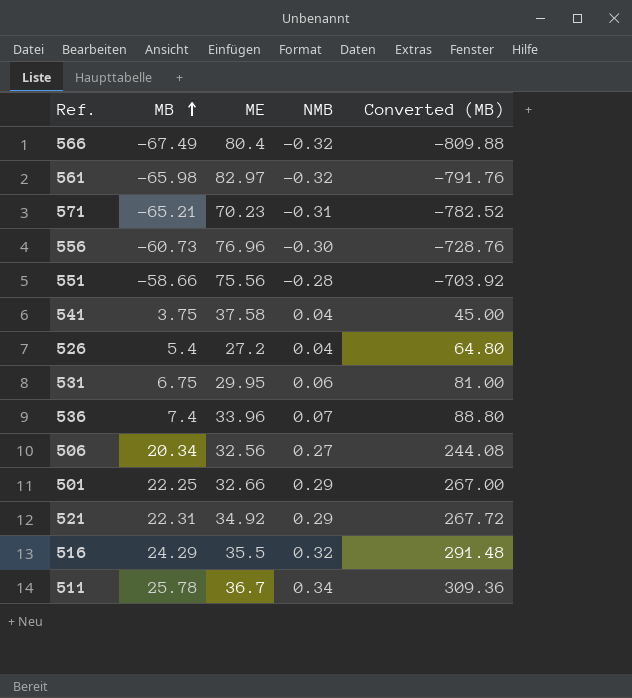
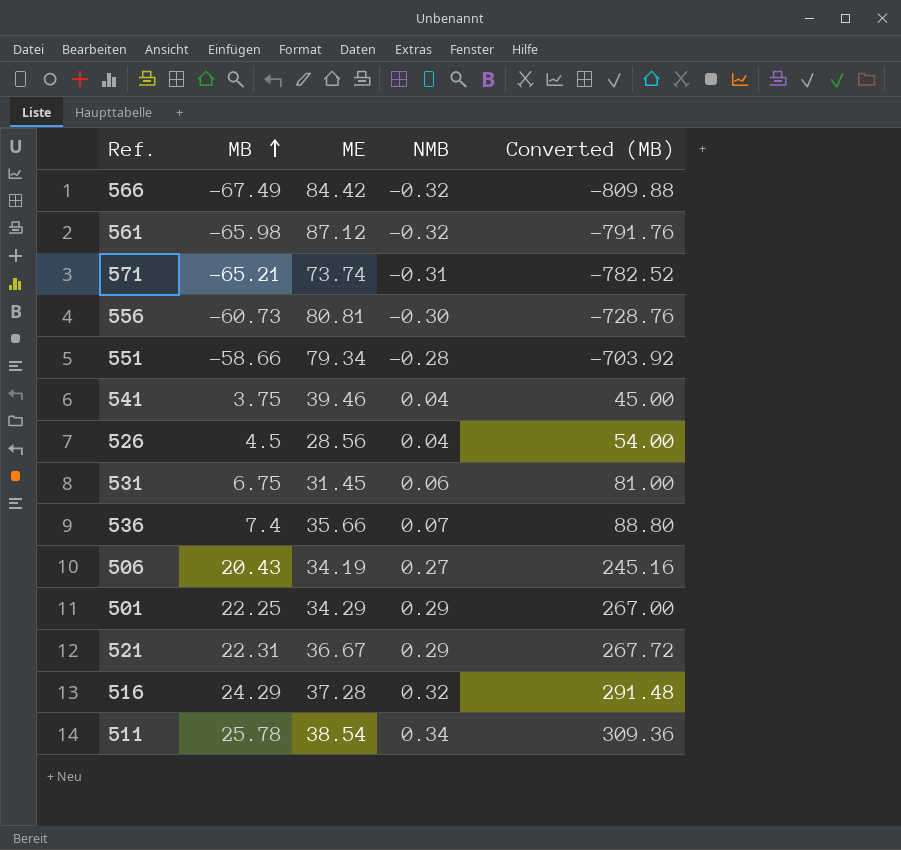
566 | ME: 80.4 -> 84.42
561 | ME: 82.97 -> 87.12
571 | ME: 70.23 -> 73.74
556 | ME: 76.96 -> 80.81
551 | ME: 75.56 -> 79.34
541 | ME: 37.58 -> 39.46
526 | MB: 5.4 -> 4.5
526 | ME: 27.2 -> 28.56
526 | Converted (MB): 64.80 -> 54.00
531 | ME: 29.95 -> 31.45
536 | ME: 33.96 -> 35.66
506 | MB: 20.34 -> 20.43
506 | ME: 32.56 -> 34.19
506 | Converted (MB): 244.08 -> 245.16
501 | ME: 32.66 -> 34.29
521 | ME: 34.92 -> 36.67
516 | ME: 35.5 -> 37.28
511 | ME: 36.7 -> 38.54

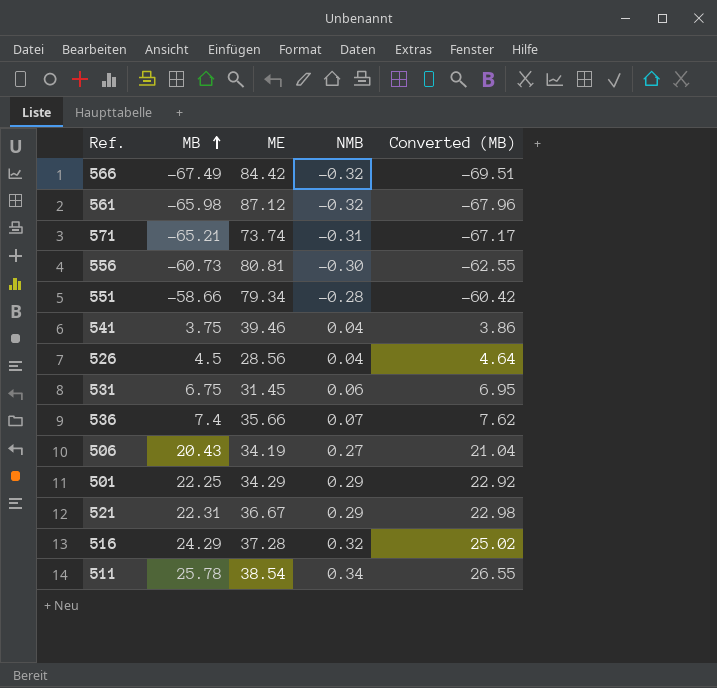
column Converted (MB) | formula: [MB] * 12 -> [MB] * 1.03

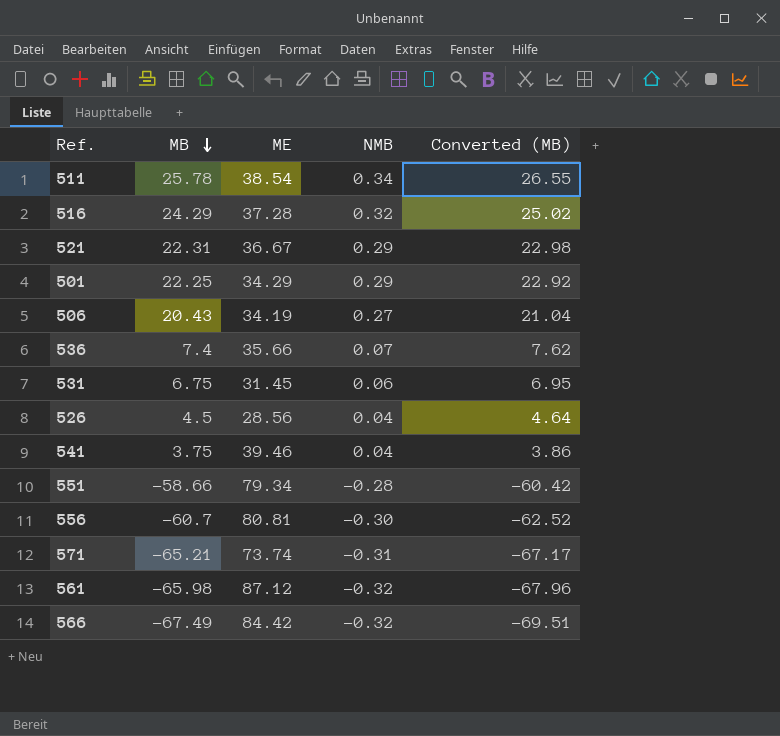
row order: MB ascending -> MB descending
556 | MB: -60.73 -> -60.7
556 | Converted (MB): -62.55 -> -62.52

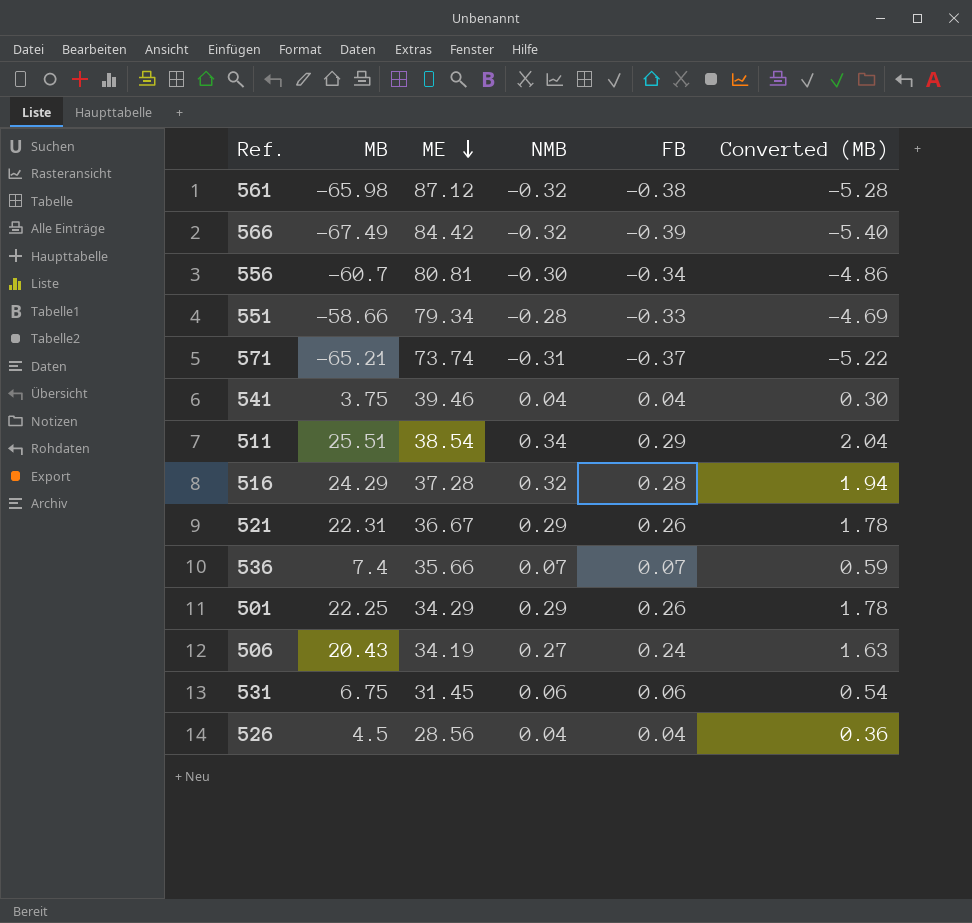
row order: MB descending -> ME descending
column FB | position: none -> 5
column Converted (MB) | formula: [MB] * 1.03 -> [MB] * 0.08
511 | MB: 25.78 -> 25.51

